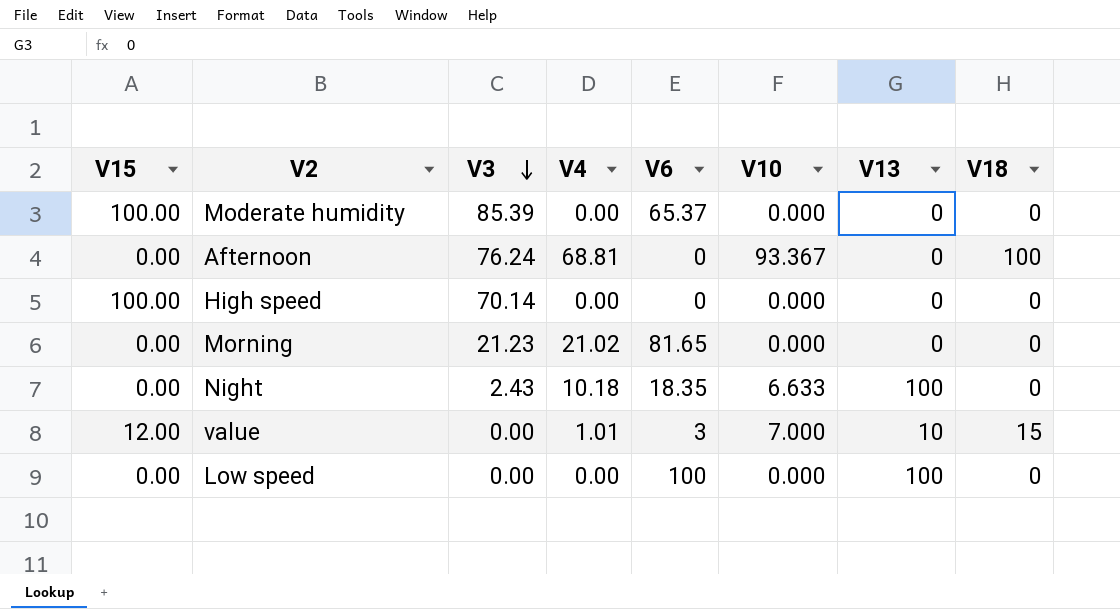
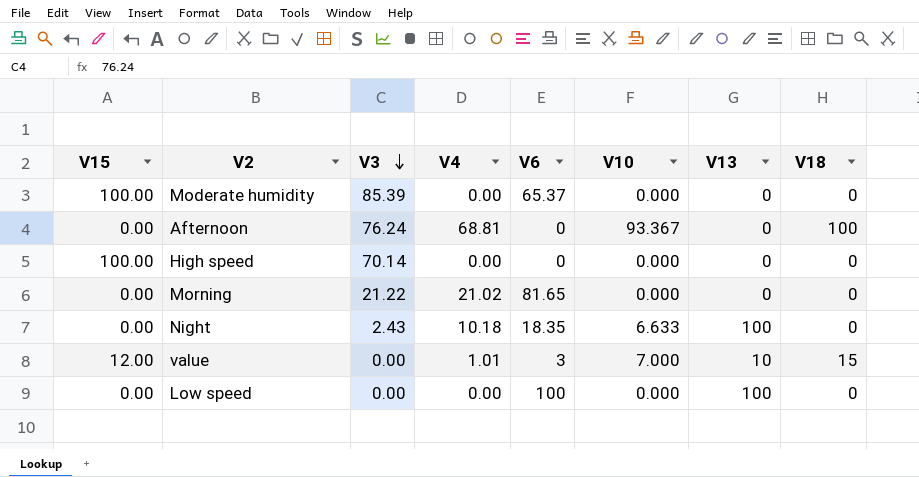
Morning | V3: 21.23 -> 21.22

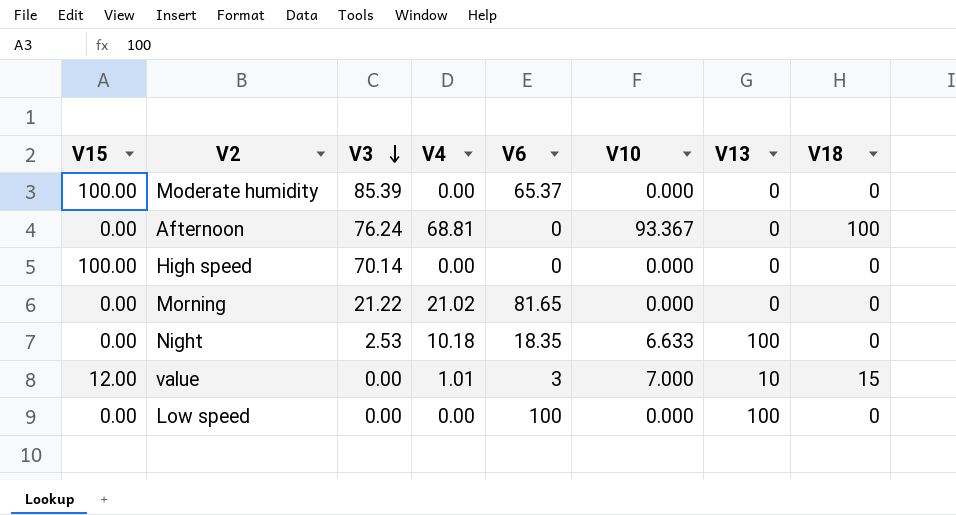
Night | V3: 2.43 -> 2.53

